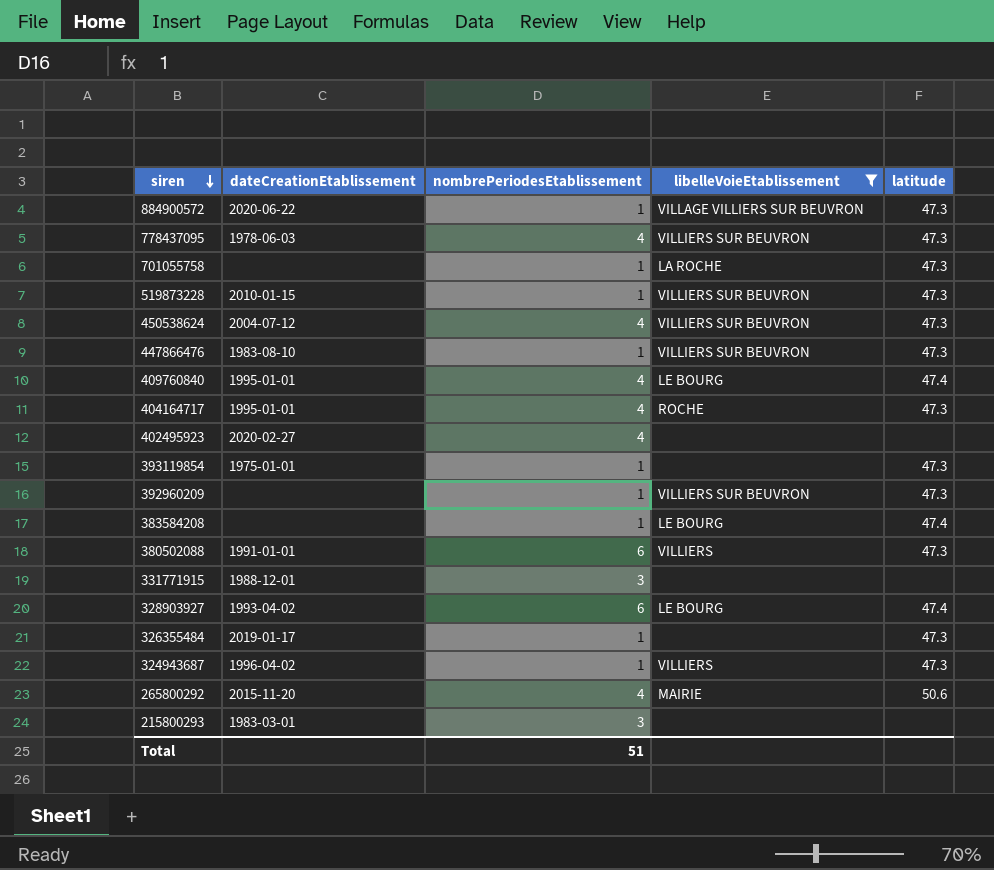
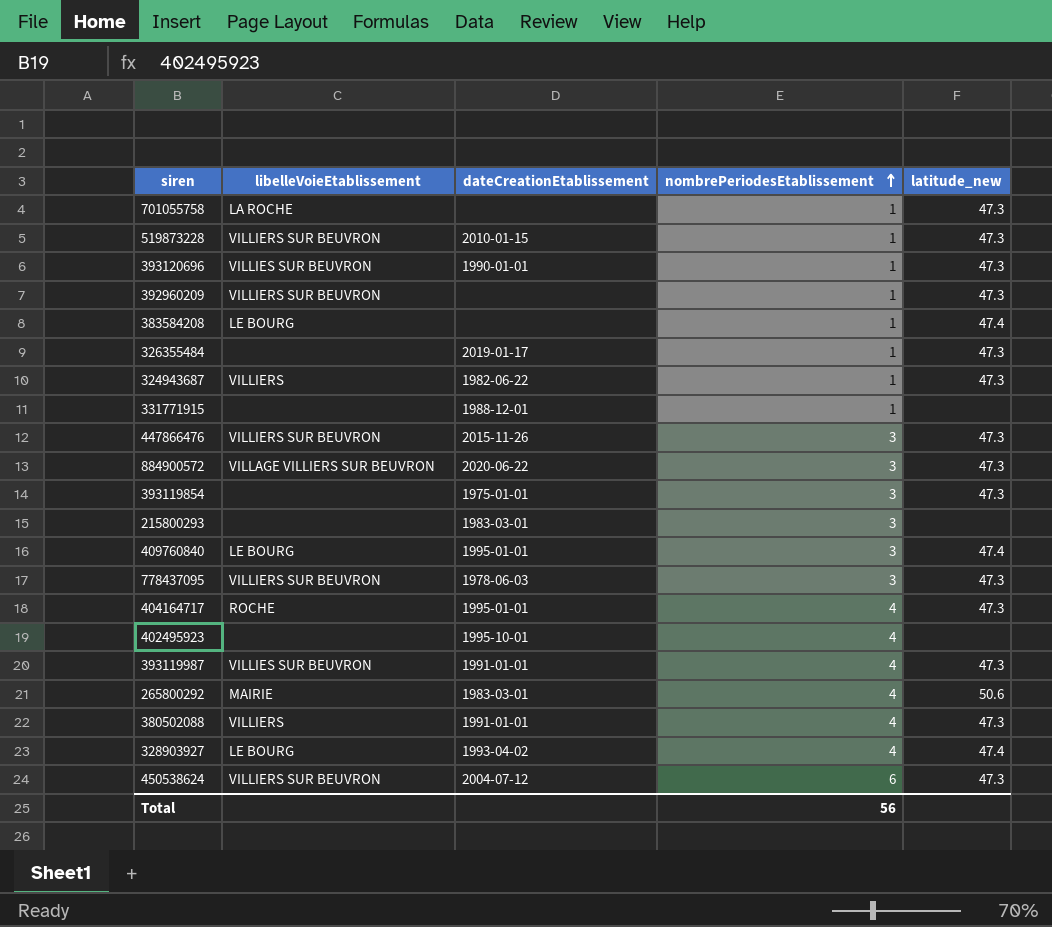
filter: libelleVoieEtablissement != VILLIES SUR BEUVRON -> none
row order: siren descending -> nombrePeriodesEtablissement ascending
column libelleVoieEtablissement | position: 4 -> 2
column name: latitude -> latitude_new
324943687 | dateCreationEtablissement: 1996-04-02 -> 1982-06-22
331771915 | nombrePeriodesEtablissement: 3 -> 1
447866476 | dateCreationEtablissement: 1983-08-10 -> 2015-11-26
447866476 | nombrePeriodesEtablissement: 1 -> 3
884900572 | nombrePeriodesEtablissement: 1 -> 3
393119854 | nombrePeriodesEtablissement: 1 -> 3
409760840 | nombrePeriodesEtablissement: 4 -> 3
778437095 | nombrePeriodesEtablissement: 4 -> 3
402495923 | dateCreationEtablissement: 2020-02-27 -> 1995-10-01
265800292 | dateCreationEtablissement: 2015-11-20 -> 1983-03-01
380502088 | nombrePeriodesEtablissement: 6 -> 4
328903927 | nombrePeriodesEtablissement: 6 -> 4
450538624 | nombrePeriodesEtablissement: 4 -> 6
Total | nombrePeriodesEtablissement: 51 -> 56

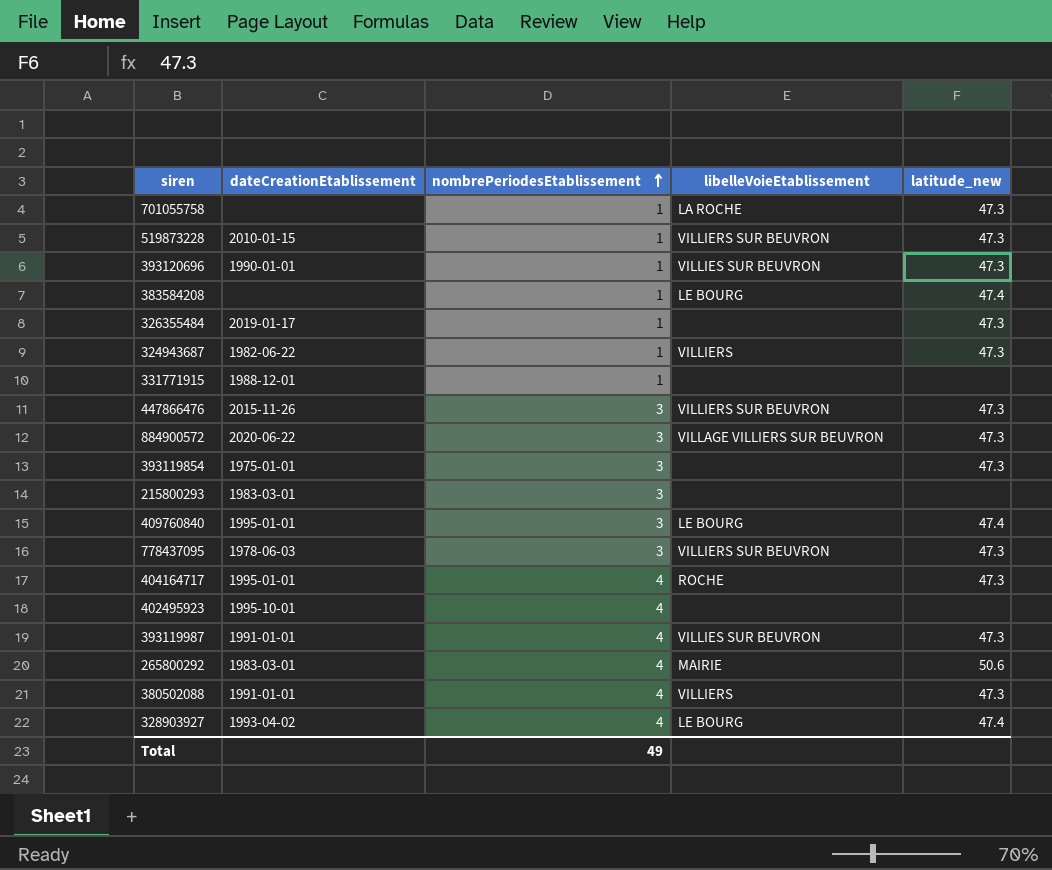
column libelleVoieEtablissement | position: 2 -> 4
row 392960209: VILLIERS SUR BEUVRON | none | 1 | 47.3 -> none
row 450538624: VILLIERS SUR BEUVRON | 2004-07-12 | 6 | 47.3 -> none
Total | nombrePeriodesEtablissement: 56 -> 49

